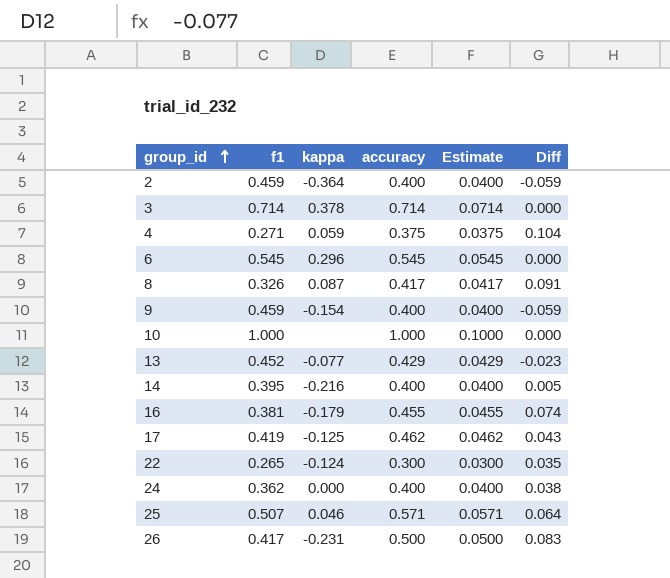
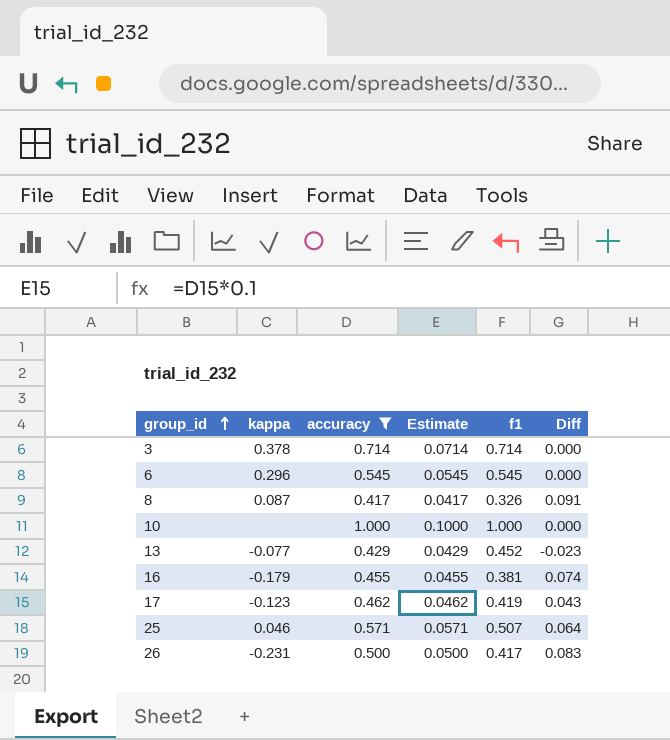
filter: none -> accuracy >= 0.417
column f1 | position: 2 -> 5
17 | kappa: -0.125 -> -0.123

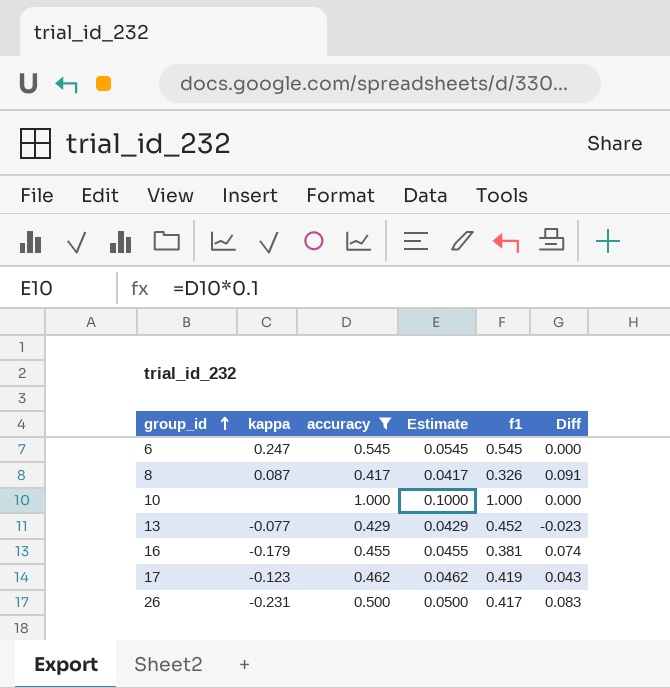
row 3: 0.378 | 0.714 | 0.0714 | 0.714 | 0.000 -> none
row 25: 0.046 | 0.571 | 0.0571 | 0.507 | 0.064 -> none
6 | kappa: 0.296 -> 0.247

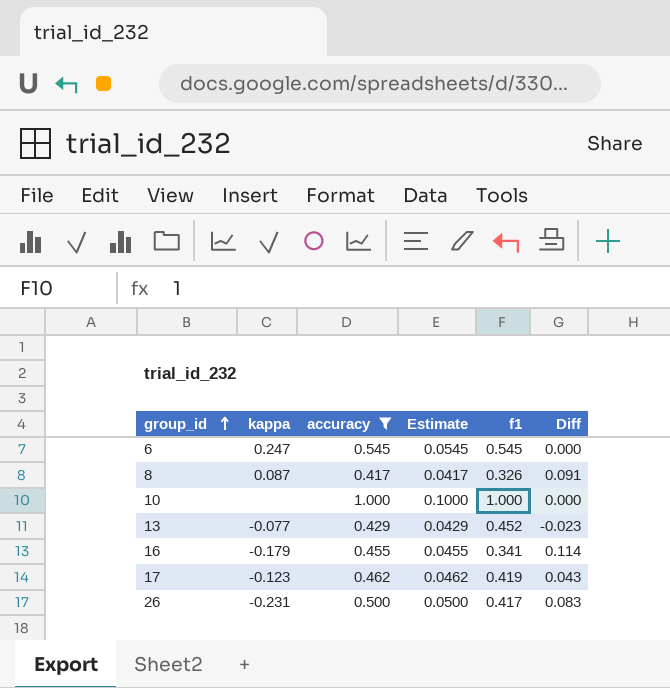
16 | f1: 0.381 -> 0.341
16 | Diff: 0.074 -> 0.114

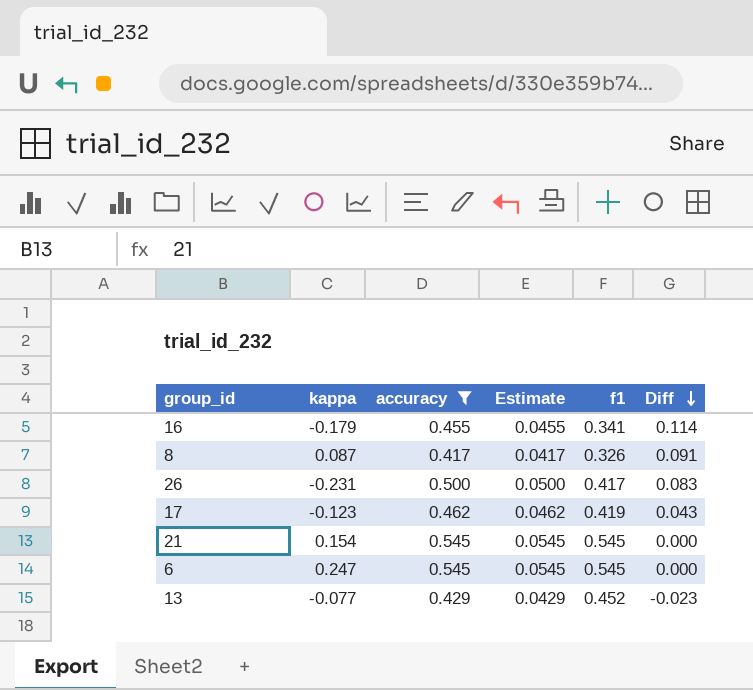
row order: group_id ascending -> Diff descending
row 10: none | 1.000 | 0.1000 | 1.000 | 0.000 -> none
row 21: none -> 0.154 | 0.545 | 0.0545 | 0.545 | 0.000

